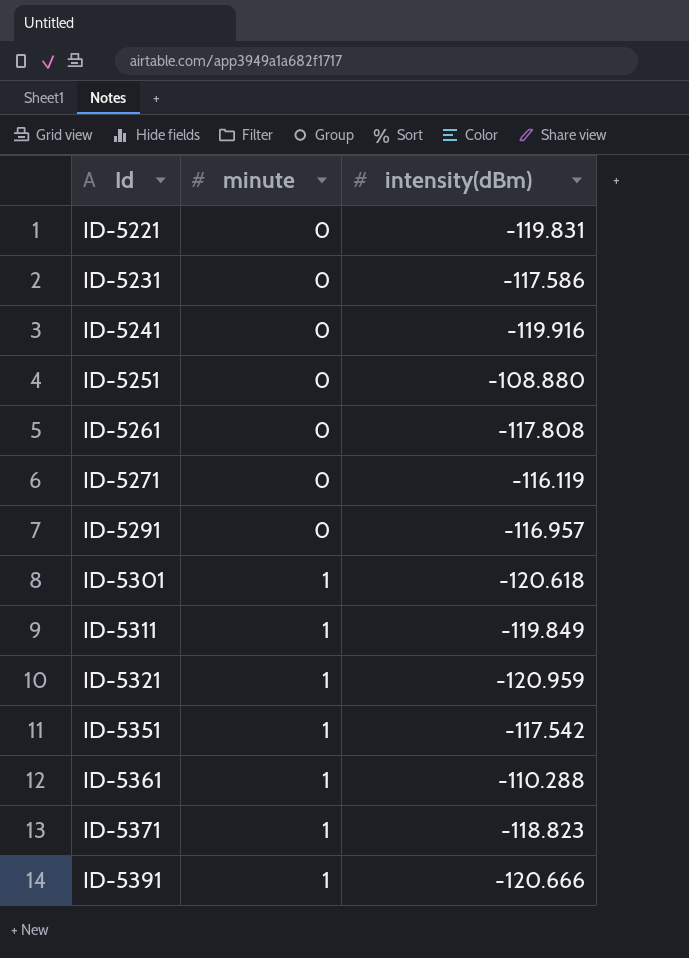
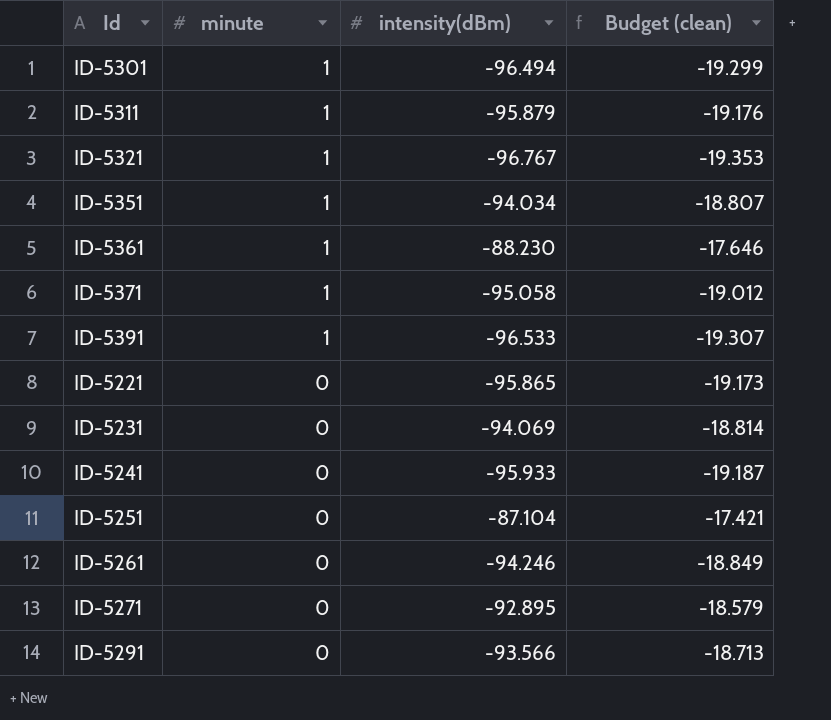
row order: Id ascending -> minute descending
column Budget (clean) | formula: none -> [intensity(dBm)] * 0.2
ID-5301 | intensity(dBm): -120.618 -> -96.494
ID-5311 | intensity(dBm): -119.849 -> -95.879
ID-5321 | intensity(dBm): -120.959 -> -96.767
ID-5351 | intensity(dBm): -117.542 -> -94.034
ID-5361 | intensity(dBm): -110.288 -> -88.230
ID-5371 | intensity(dBm): -118.823 -> -95.058
ID-5391 | intensity(dBm): -120.666 -> -96.533
ID-5221 | intensity(dBm): -119.831 -> -95.865
ID-5231 | intensity(dBm): -117.586 -> -94.069
ID-5241 | intensity(dBm): -119.916 -> -95.933
ID-5251 | intensity(dBm): -108.880 -> -87.104
ID-5261 | intensity(dBm): -117.808 -> -94.246
ID-5271 | intensity(dBm): -116.119 -> -92.895
ID-5291 | intensity(dBm): -116.957 -> -93.566

